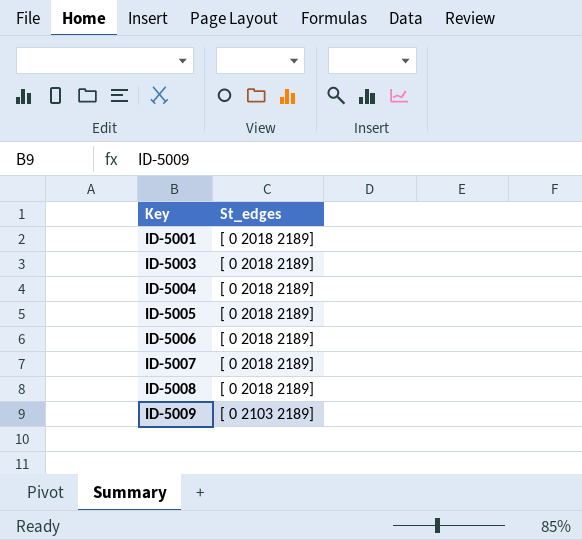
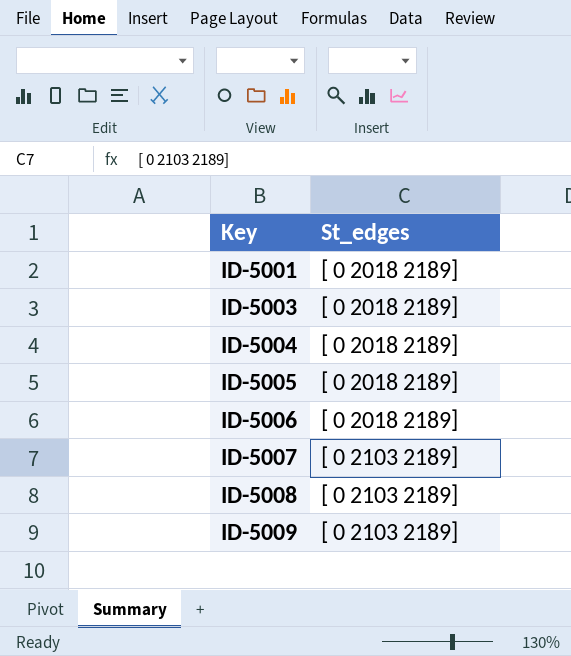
ID-5007 | St_edges: [ 0 2018 2189] -> [ 0 2103 2189]
ID-5008 | St_edges: [ 0 2018 2189] -> [ 0 2103 2189]

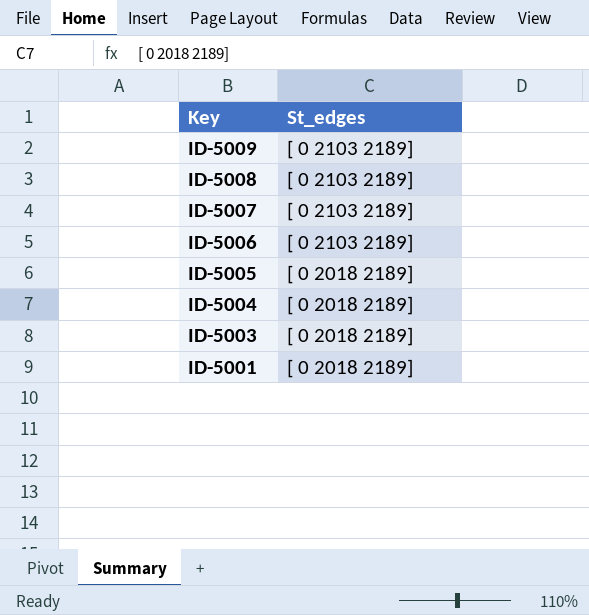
row order: Key ascending -> Key descending
ID-5006 | St_edges: [ 0 2018 2189] -> [ 0 2103 2189]

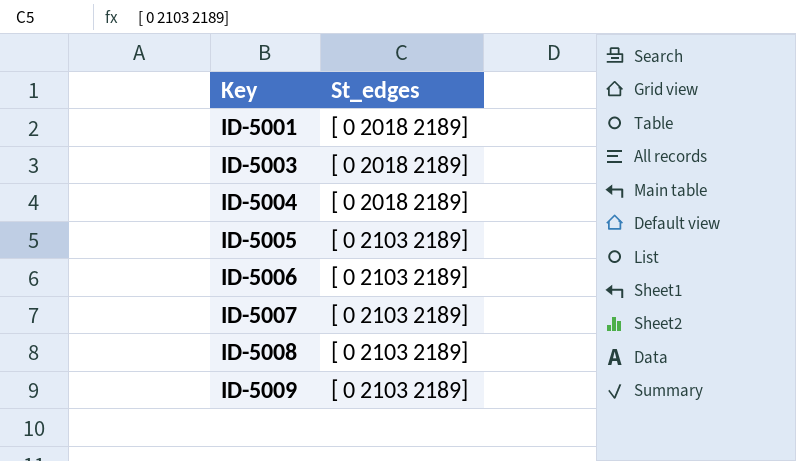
row order: Key descending -> Key ascending
ID-5005 | St_edges: [ 0 2018 2189] -> [ 0 2103 2189]

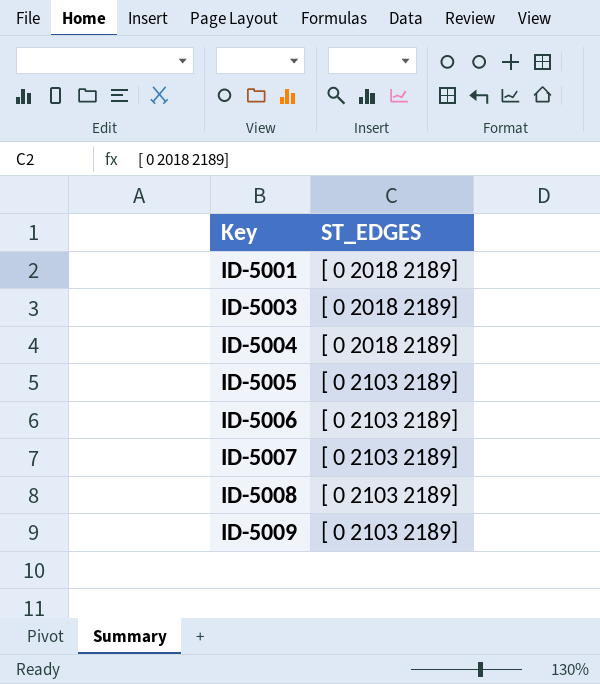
column name: St_edges -> ST_EDGES

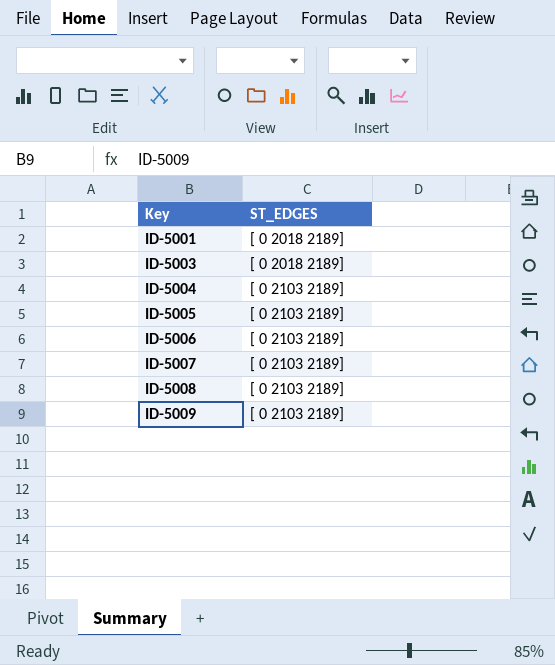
ID-5004 | ST_EDGES: [ 0 2018 2189] -> [ 0 2103 2189]

